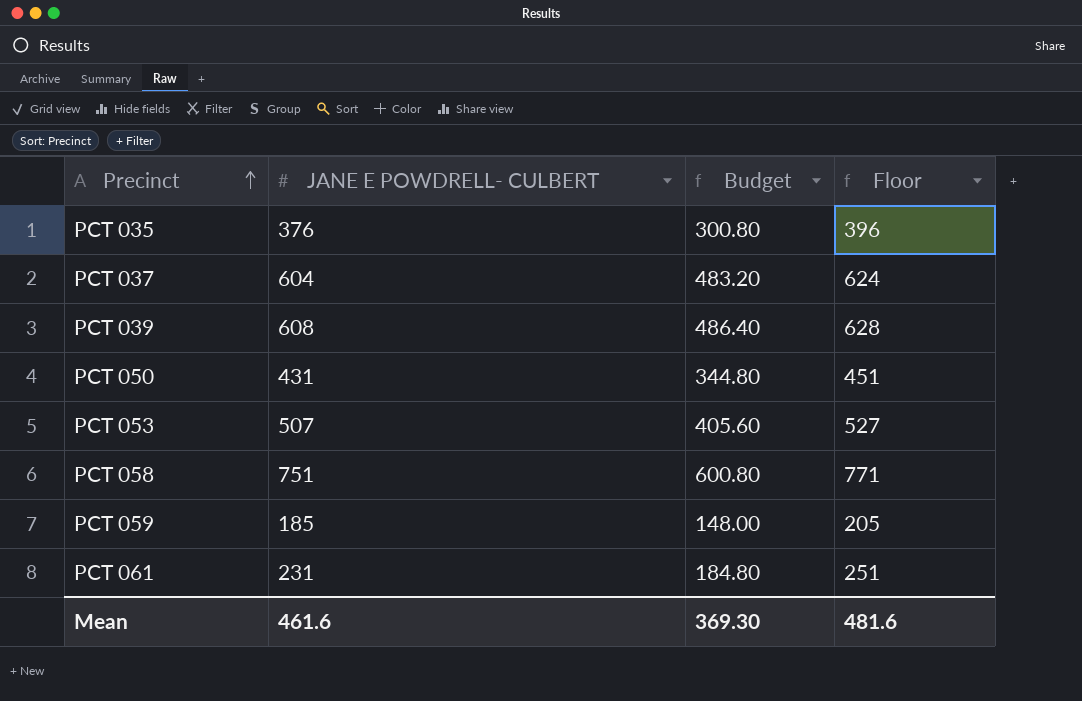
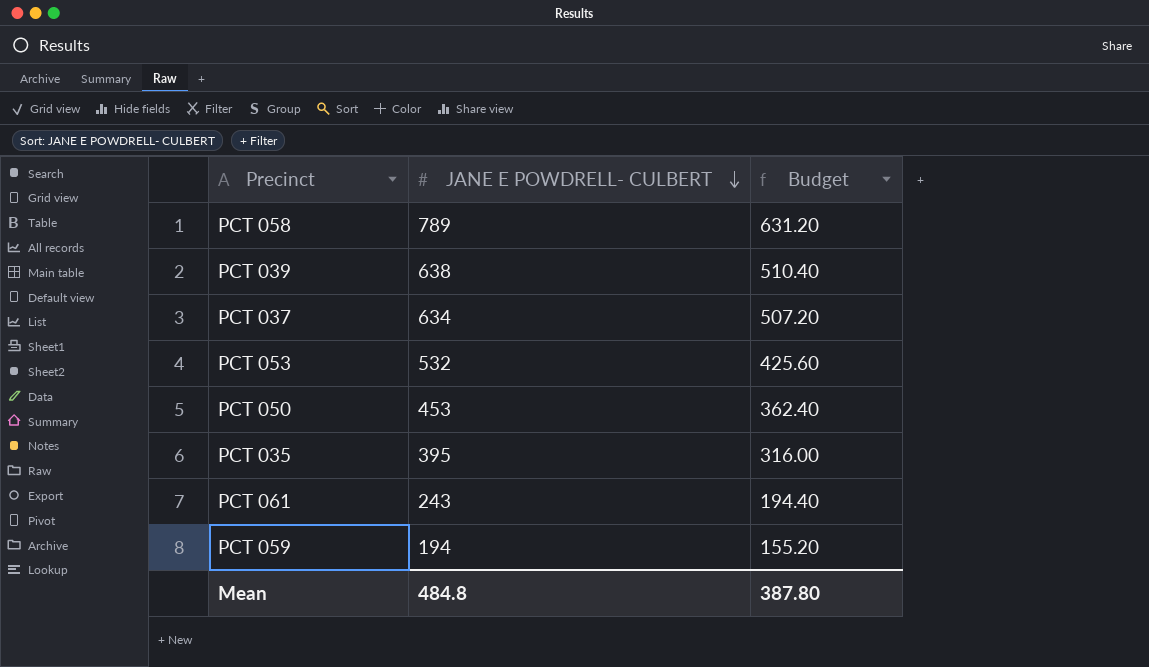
row order: Precinct ascending -> JANE E POWDRELL- CULBERT descending
column Floor | formula: [JANE E POWDRELL- CULBERT] + 20 -> none
PCT 058 | JANE E POWDRELL- CULBERT: 751 -> 789
PCT 058 | Budget: 600.80 -> 631.20
PCT 039 | JANE E POWDRELL- CULBERT: 608 -> 638
PCT 039 | Budget: 486.40 -> 510.40
PCT 037 | JANE E POWDRELL- CULBERT: 604 -> 634
PCT 037 | Budget: 483.20 -> 507.20
PCT 053 | JANE E POWDRELL- CULBERT: 507 -> 532
PCT 053 | Budget: 405.60 -> 425.60
PCT 050 | JANE E POWDRELL- CULBERT: 431 -> 453
PCT 050 | Budget: 344.80 -> 362.40
PCT 035 | JANE E POWDRELL- CULBERT: 376 -> 395
PCT 035 | Budget: 300.80 -> 316.00
PCT 061 | JANE E POWDRELL- CULBERT: 231 -> 243
PCT 061 | Budget: 184.80 -> 194.40
PCT 059 | JANE E POWDRELL- CULBERT: 185 -> 194
PCT 059 | Budget: 148.00 -> 155.20
Mean | JANE E POWDRELL- CULBERT: 461.6 -> 484.8
Mean | Budget: 369.30 -> 387.80

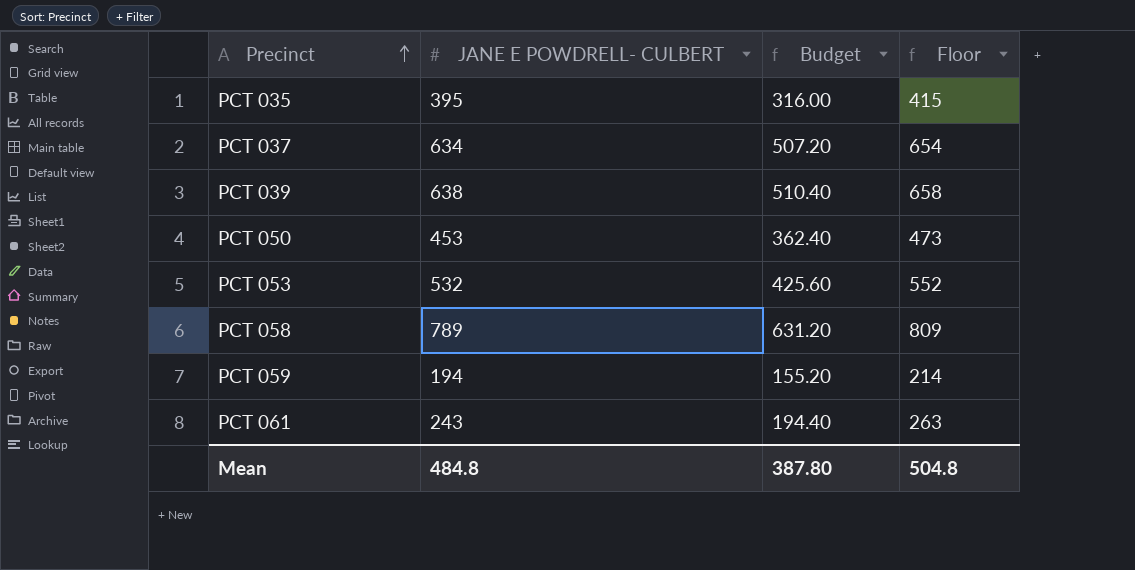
row order: JANE E POWDRELL- CULBERT descending -> Precinct ascending
column Floor | formula: none -> [JANE E POWDRELL- CULBERT] + 20

